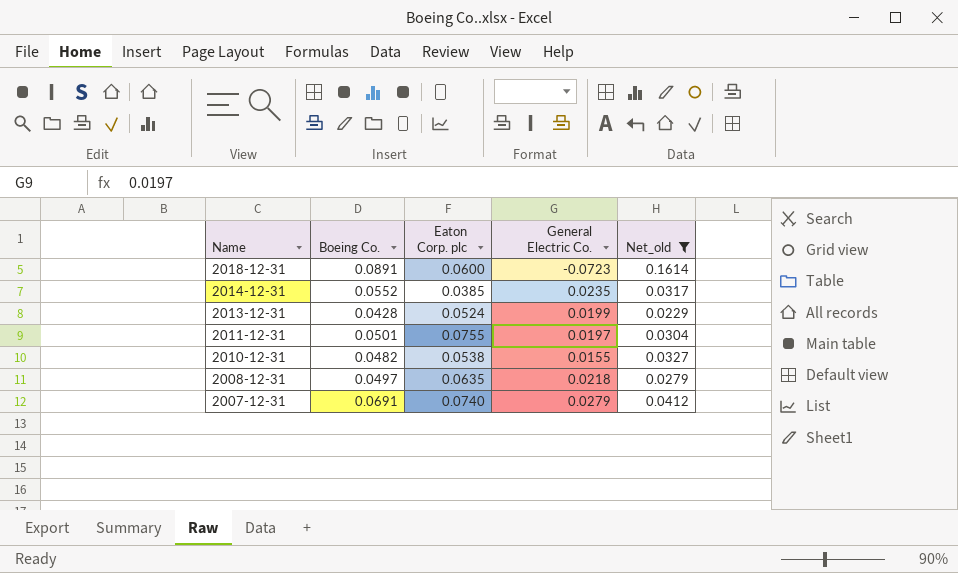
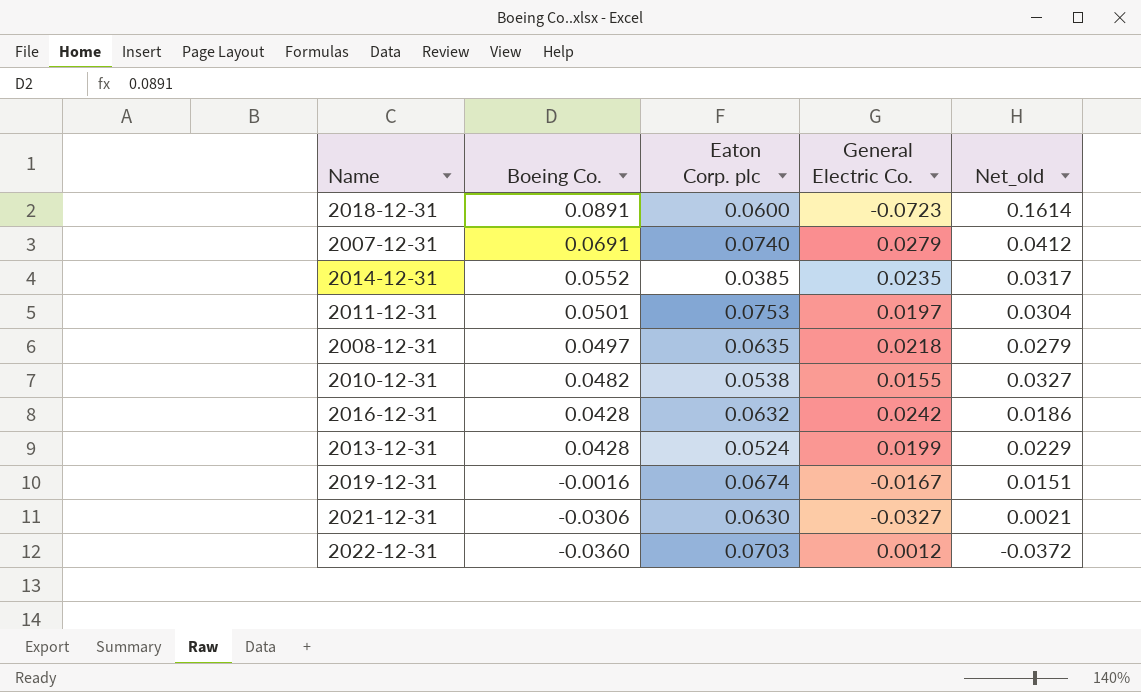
filter: Net_old >= 0.0229 -> none
row order: Name descending -> Boeing Co. descending
2011-12-31 | Eaton Corp. plc: 0.0755 -> 0.0753

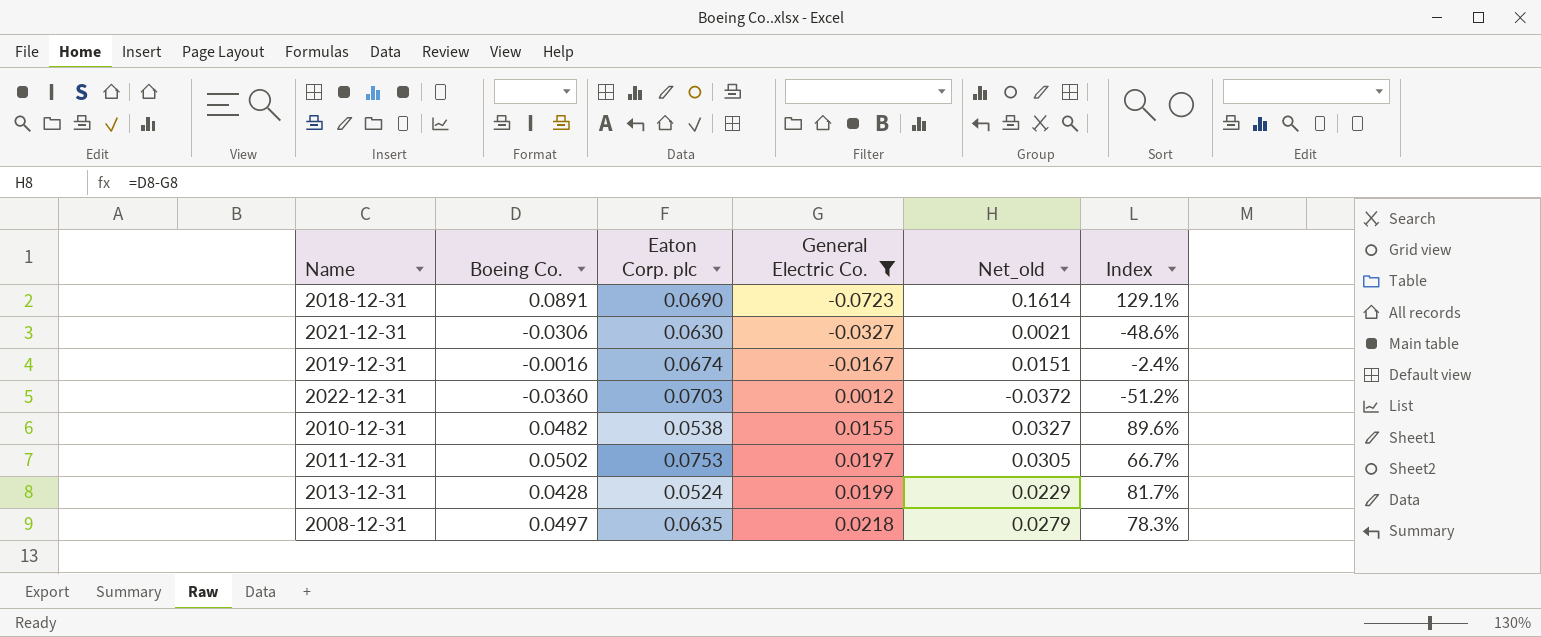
filter: none -> General Electric Co. <= 0.0218
row order: Boeing Co. descending -> General Electric Co. ascending
column Index | formula: none -> [Boeing Co.] / [Eaton Corp. plc]
2018-12-31 | Eaton Corp. plc: 0.0600 -> 0.0690
2011-12-31 | Boeing Co.: 0.0501 -> 0.0502
2011-12-31 | Net_old: 0.0304 -> 0.0305

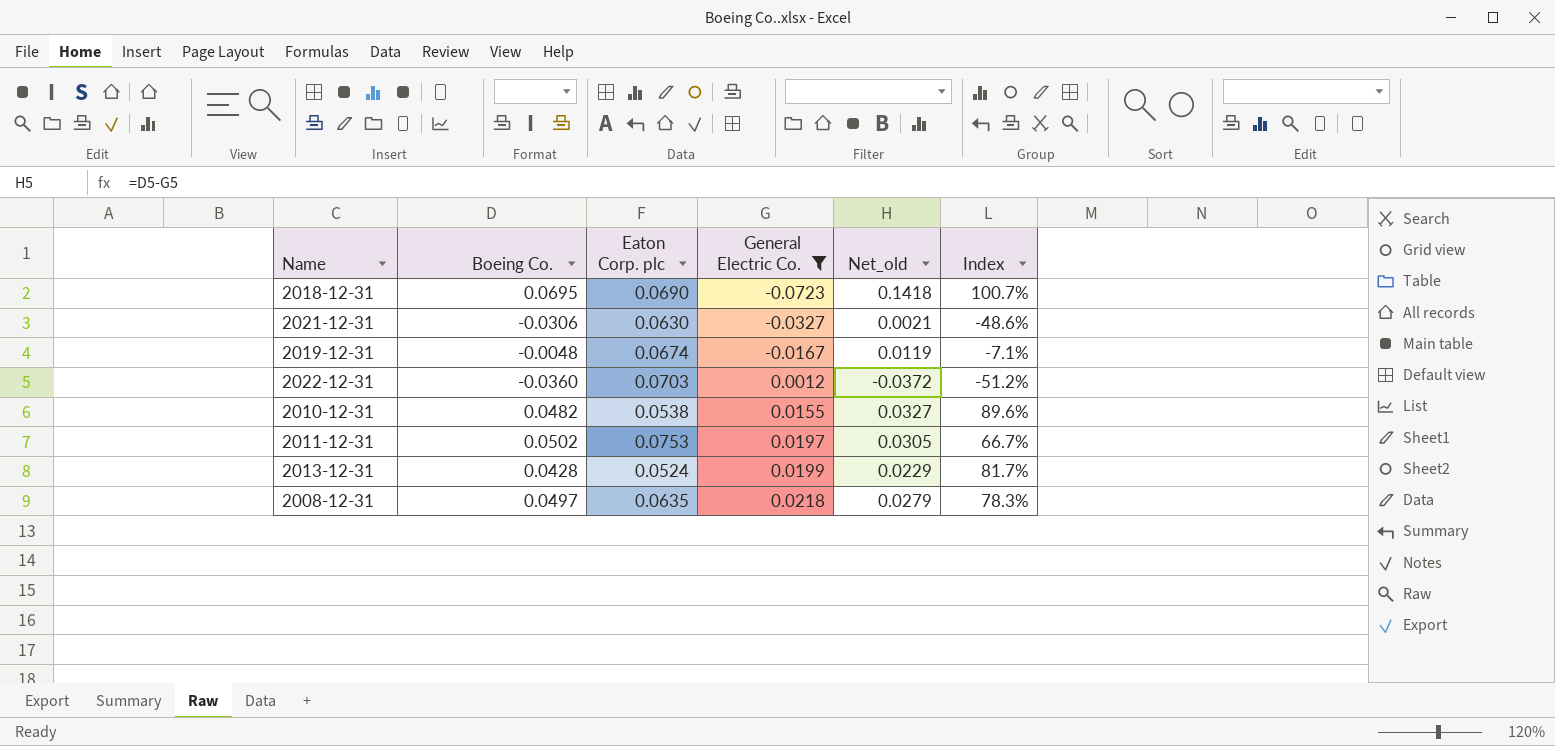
2018-12-31 | Boeing Co.: 0.0891 -> 0.0695
2018-12-31 | Net_old: 0.1614 -> 0.1418
2018-12-31 | Index: 129.1% -> 100.7%
2019-12-31 | Boeing Co.: -0.0016 -> -0.0048
2019-12-31 | Net_old: 0.0151 -> 0.0119
2019-12-31 | Index: -2.4% -> -7.1%

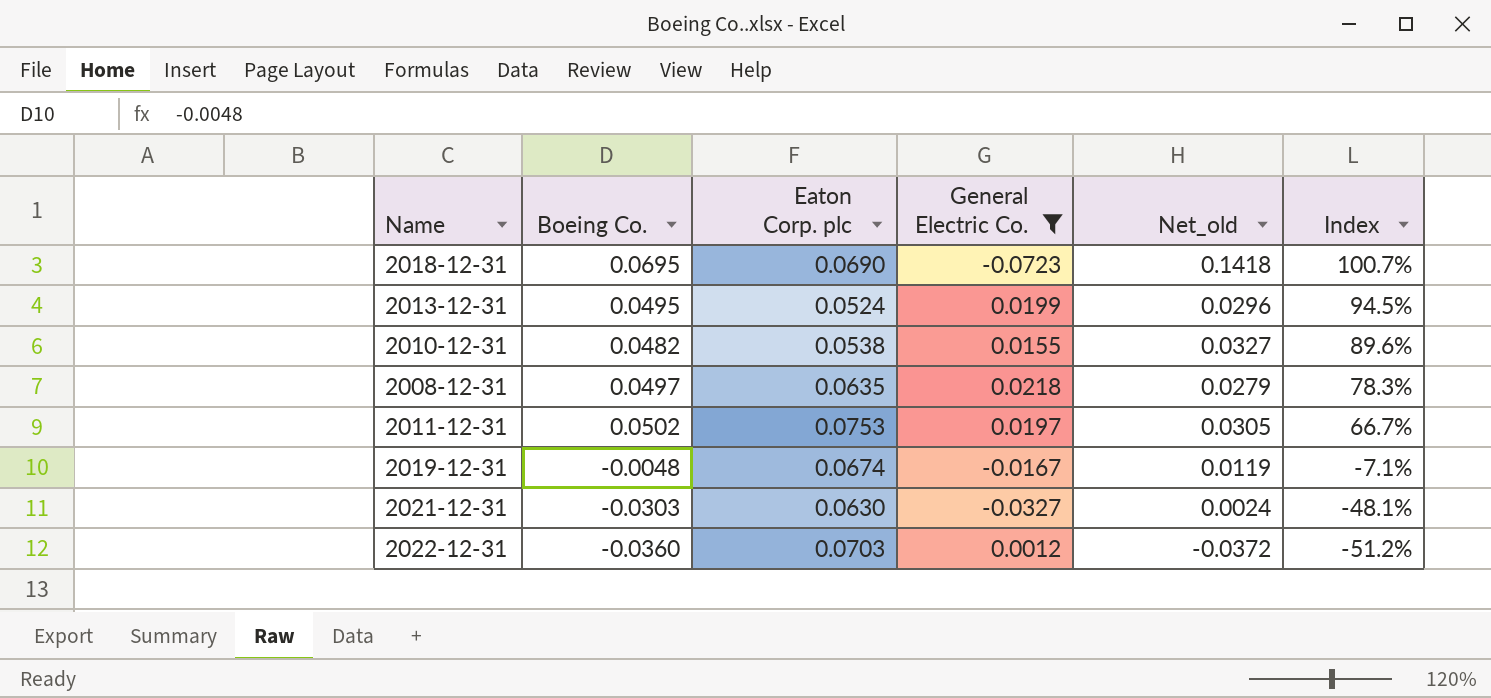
row order: General Electric Co. ascending -> Index descending
2013-12-31 | Boeing Co.: 0.0428 -> 0.0495
2013-12-31 | Net_old: 0.0229 -> 0.0296
2013-12-31 | Index: 81.7% -> 94.5%
2021-12-31 | Boeing Co.: -0.0306 -> -0.0303
2021-12-31 | Net_old: 0.0021 -> 0.0024
2021-12-31 | Index: -48.6% -> -48.1%

